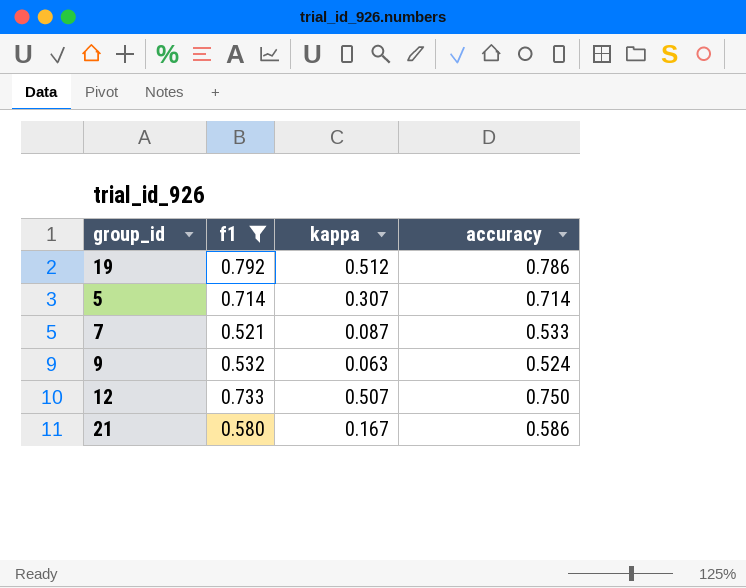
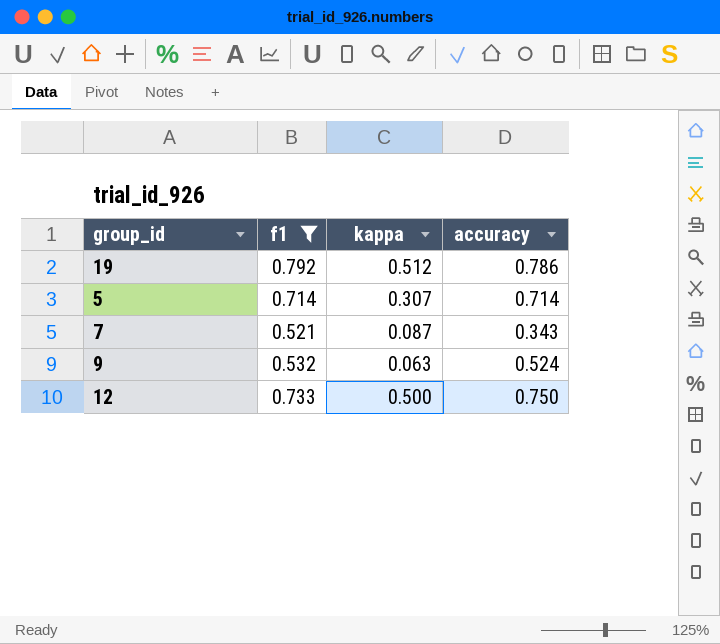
row 21: 0.580 | 0.167 | 0.586 -> none
7 | accuracy: 0.533 -> 0.343
12 | kappa: 0.507 -> 0.500

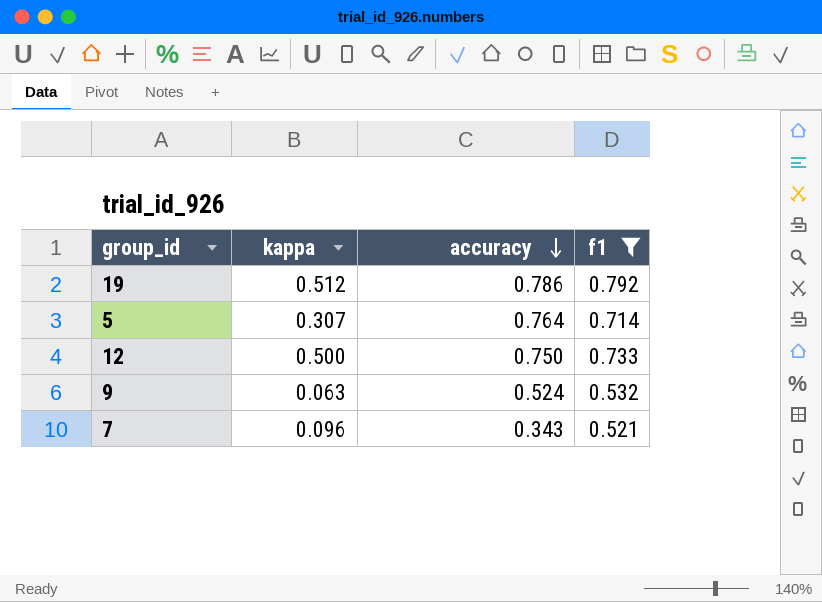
row order: none -> accuracy descending
column f1 | position: 2 -> 4
5 | accuracy: 0.714 -> 0.764
7 | kappa: 0.087 -> 0.096

